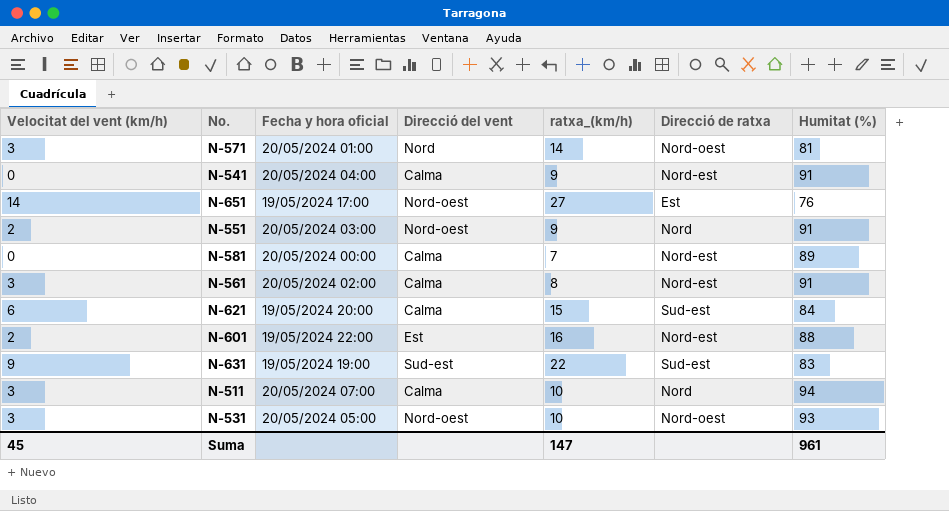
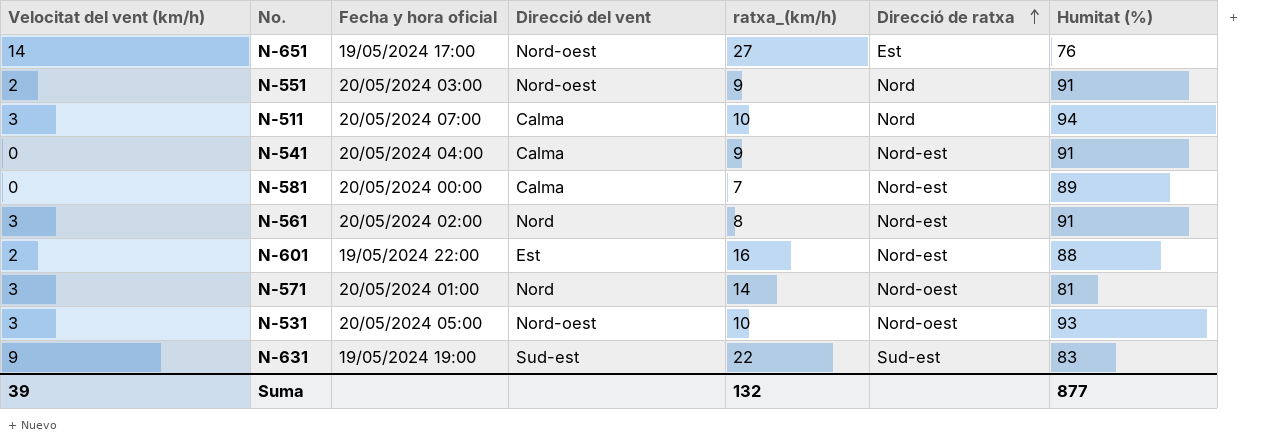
row order: none -> Direcció de ratxa ascending
row N-621: 6 | 19/05/2024 20:00 | Calma | 15 | Sud-est | 84 -> none
N-561 | Direcció del vent: Calma -> Nord
Suma | Velocitat del vent (km/h): 45 -> 39
Suma | ratxa_(km/h): 147 -> 132
Suma | Humitat (%): 961 -> 877

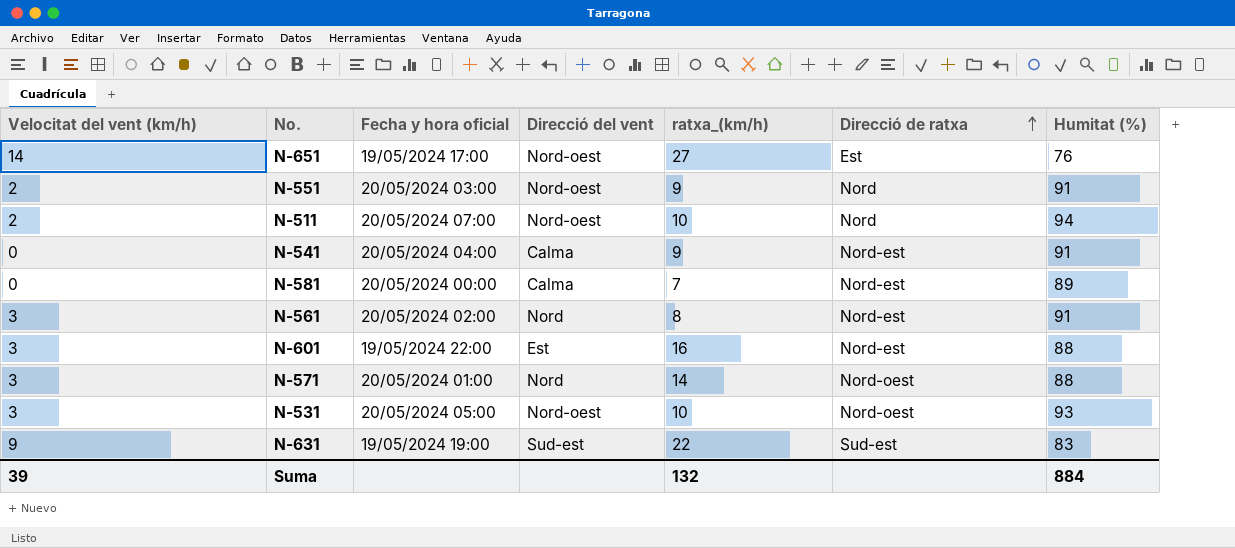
N-511 | Velocitat del vent (km/h): 3 -> 2
N-511 | Direcció del vent: Calma -> Nord-oest
N-601 | Velocitat del vent (km/h): 2 -> 3
N-571 | Humitat (%): 81 -> 88
Suma | Humitat (%): 877 -> 884

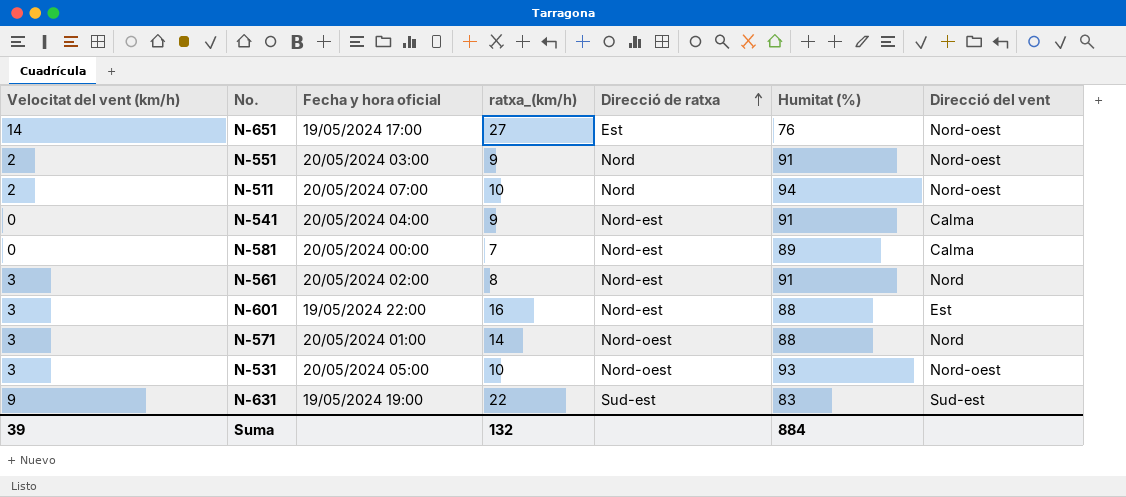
column Direcció del vent | position: 4 -> 7

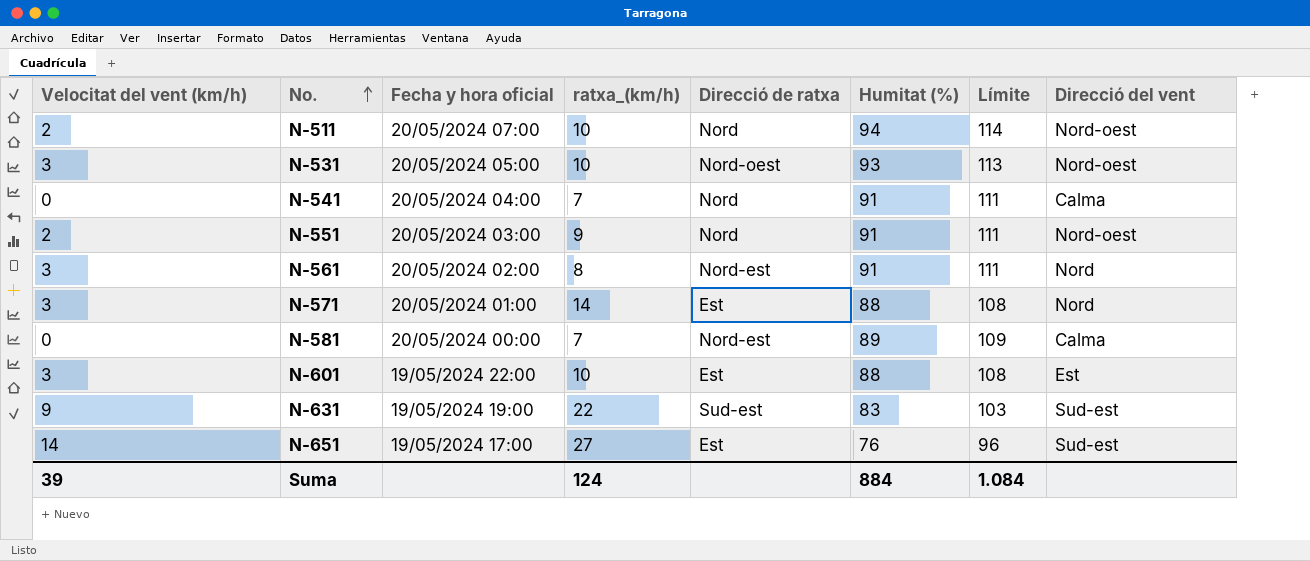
row order: Direcció de ratxa ascending -> No. ascending
column Límite | formula: none -> [Humitat (%)] + 20
N-541 | ratxa_(km/h): 9 -> 7
N-541 | Direcció de ratxa: Nord-est -> Nord
N-571 | Direcció de ratxa: Nord-oest -> Est
N-601 | ratxa_(km/h): 16 -> 10
N-601 | Direcció de ratxa: Nord-est -> Est
N-651 | Direcció del vent: Nord-oest -> Sud-est
Suma | ratxa_(km/h): 132 -> 124

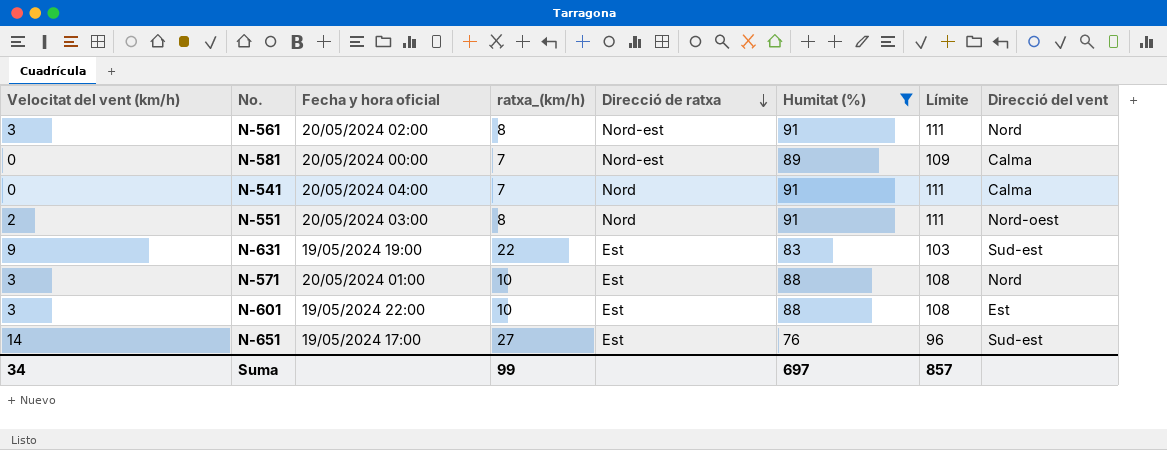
filter: none -> Humitat (%) <= 91
row order: No. ascending -> Direcció de ratxa descending
N-551 | ratxa_(km/h): 9 -> 8
N-631 | Direcció de ratxa: Sud-est -> Est
N-571 | ratxa_(km/h): 14 -> 10
Suma | Velocitat del vent (km/h): 39 -> 34
Suma | ratxa_(km/h): 124 -> 99
Suma | Humitat (%): 884 -> 697
Suma | Límite: 1.084 -> 857

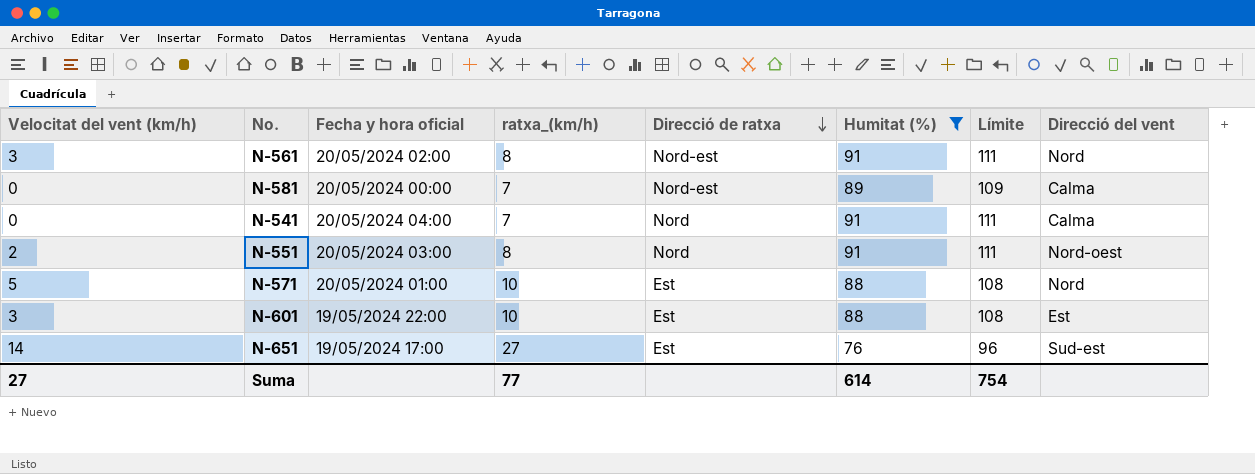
row N-631: 9 | 19/05/2024 19:00 | 22 | Est | 83 | 103 | Sud-est -> none
N-571 | Velocitat del vent (km/h): 3 -> 5
Suma | Velocitat del vent (km/h): 34 -> 27
Suma | ratxa_(km/h): 99 -> 77
Suma | Humitat (%): 697 -> 614
Suma | Límite: 857 -> 754

